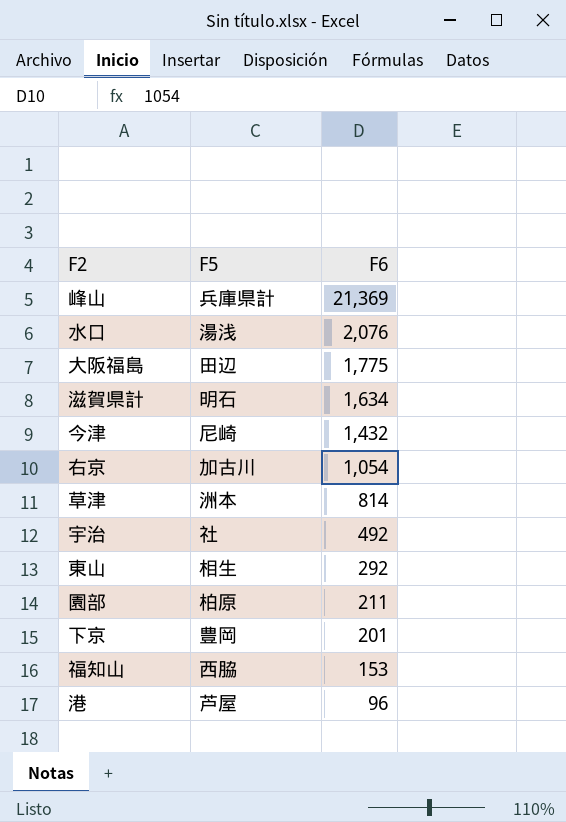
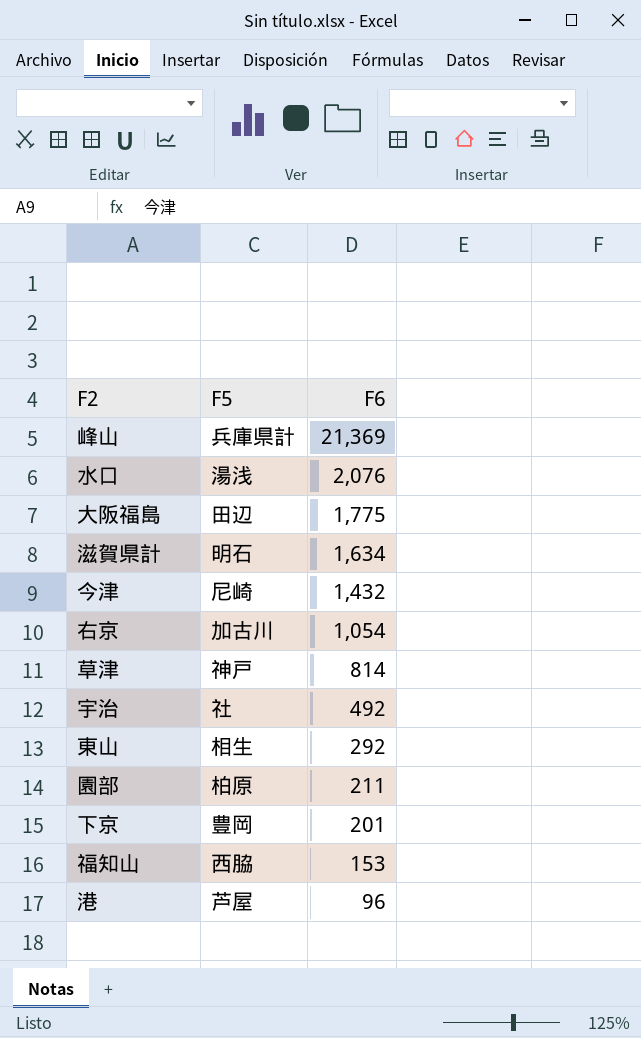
草津 | F5: 洲本 -> 神戸

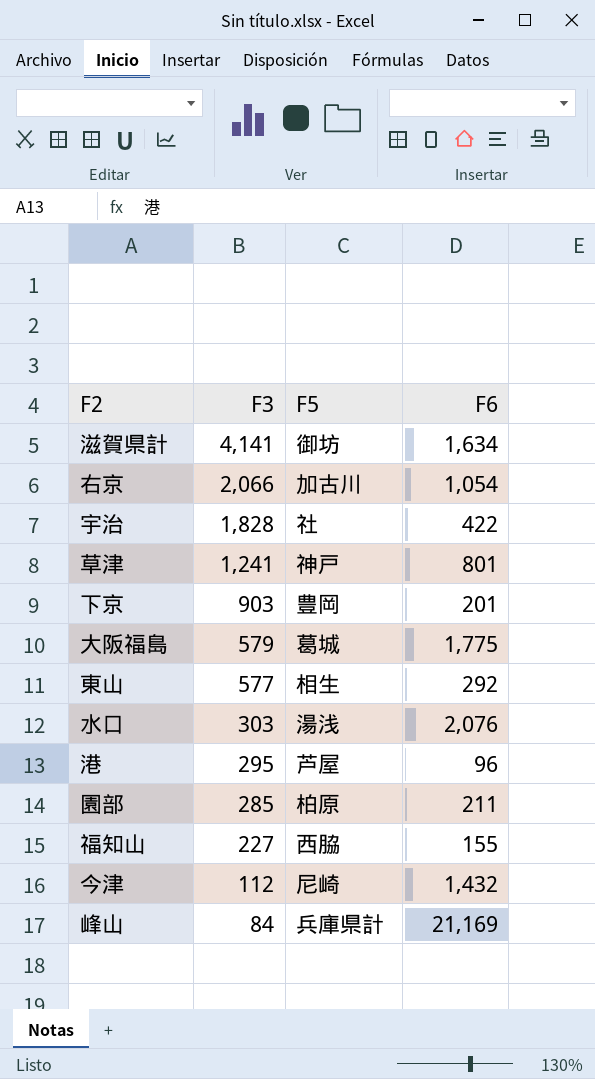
row order: F6 descending -> F3 descending
column F3 | position: none -> 2
滋賀県計 | F5: 明石 -> 御坊
宇治 | F6: 492 -> 422
草津 | F6: 814 -> 801
大阪福島 | F5: 田辺 -> 葛城
福知山 | F6: 153 -> 155
峰山 | F6: 21,369 -> 21,169

